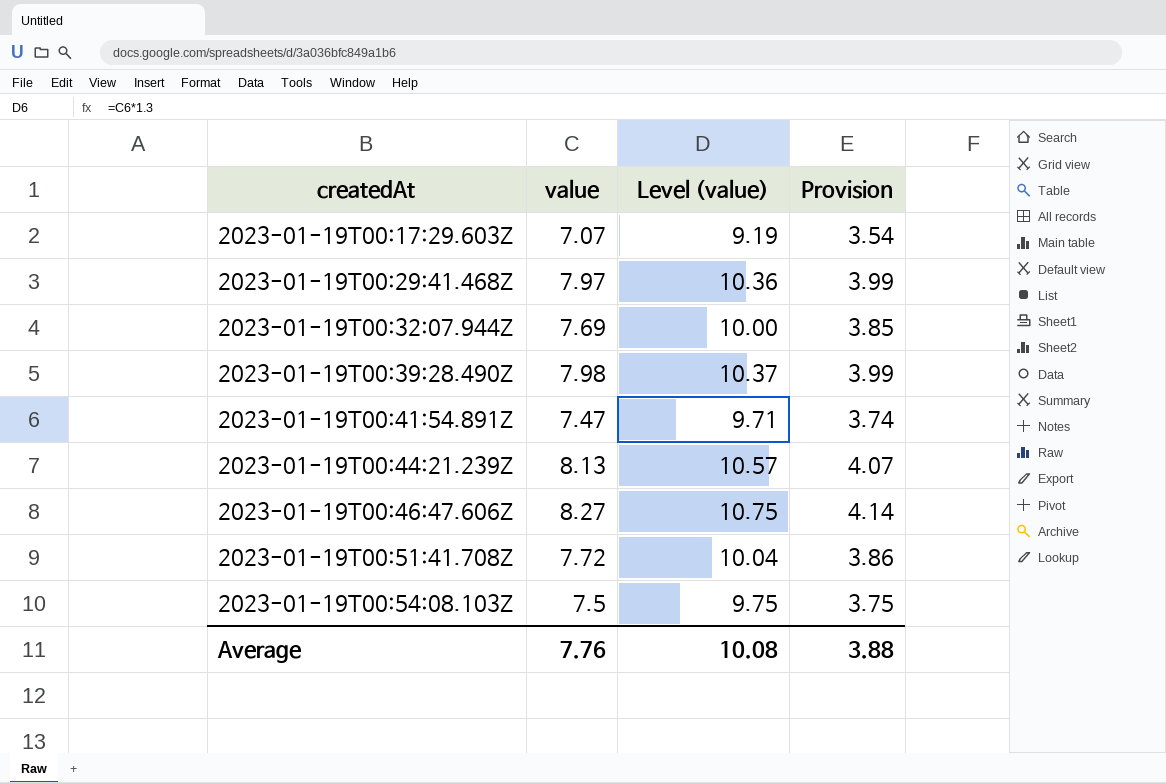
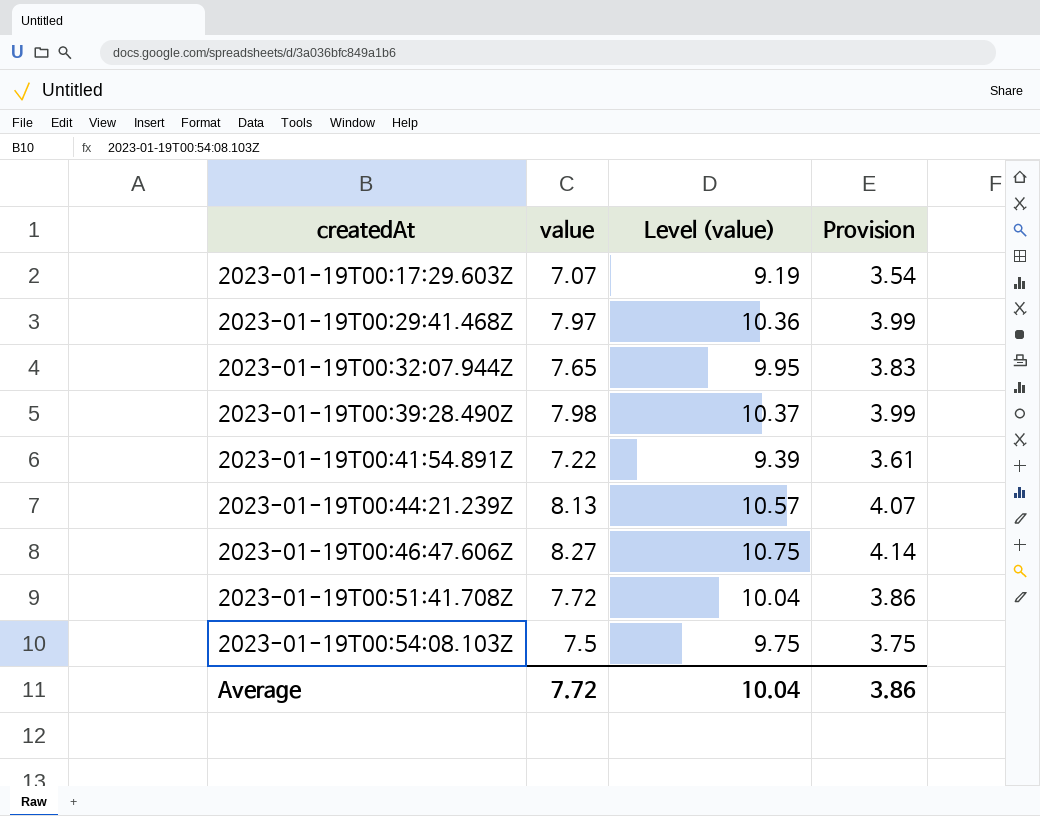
2023-01-19T00:32:07.944Z | value: 7.69 -> 7.65
2023-01-19T00:32:07.944Z | Level (value): 10.00 -> 9.95
2023-01-19T00:32:07.944Z | Provision: 3.85 -> 3.83
2023-01-19T00:41:54.891Z | value: 7.47 -> 7.22
2023-01-19T00:41:54.891Z | Level (value): 9.71 -> 9.39
2023-01-19T00:41:54.891Z | Provision: 3.74 -> 3.61
Average | value: 7.76 -> 7.72
Average | Level (value): 10.08 -> 10.04
Average | Provision: 3.88 -> 3.86

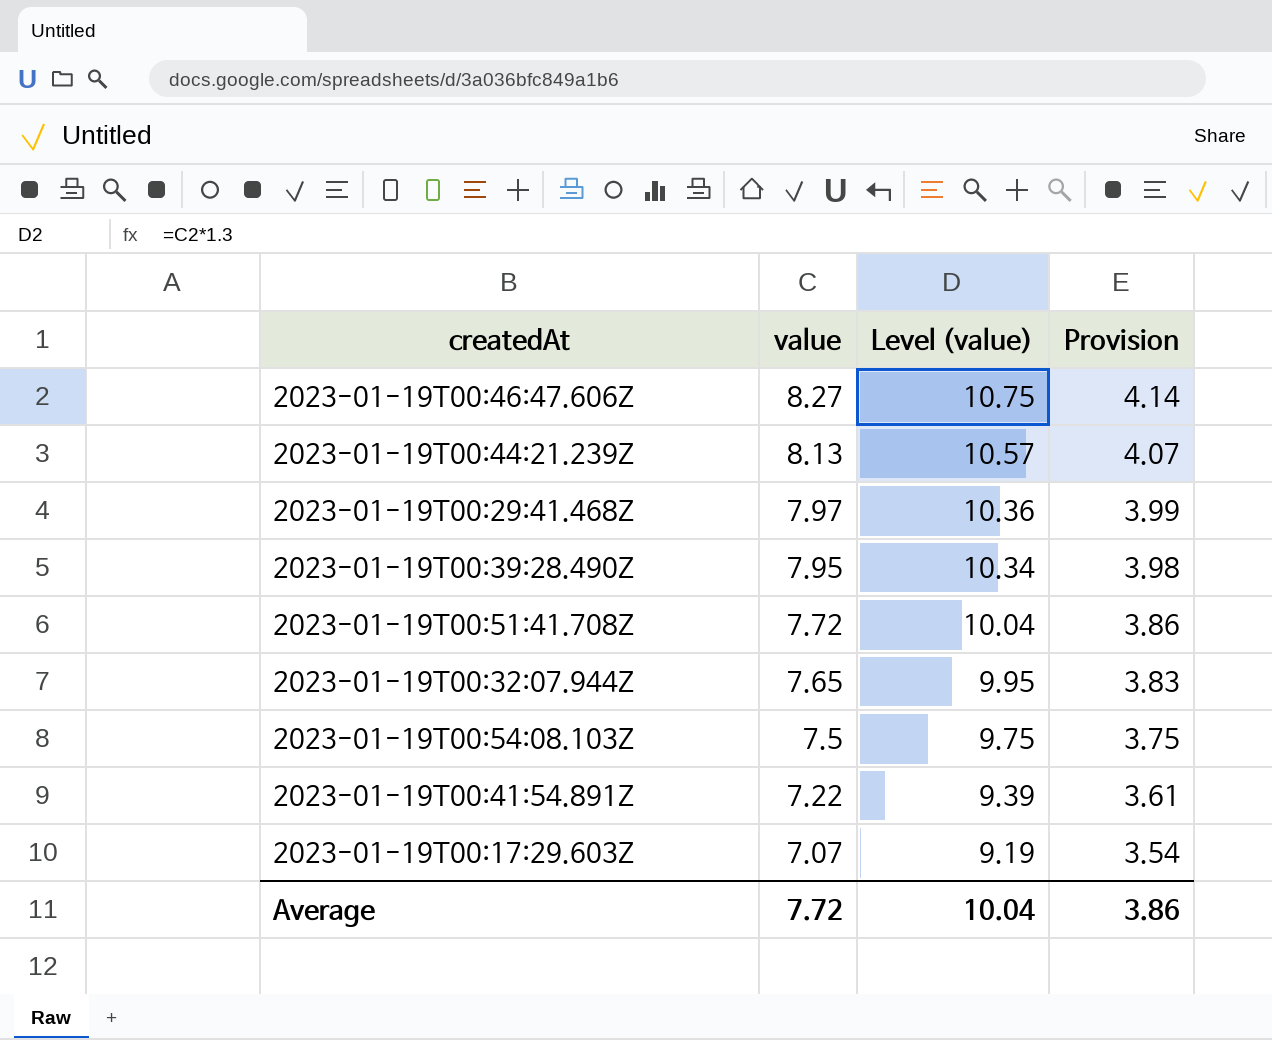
row order: createdAt ascending -> value descending
2023-01-19T00:39:28.490Z | value: 7.98 -> 7.95
2023-01-19T00:39:28.490Z | Level (value): 10.37 -> 10.34
2023-01-19T00:39:28.490Z | Provision: 3.99 -> 3.98

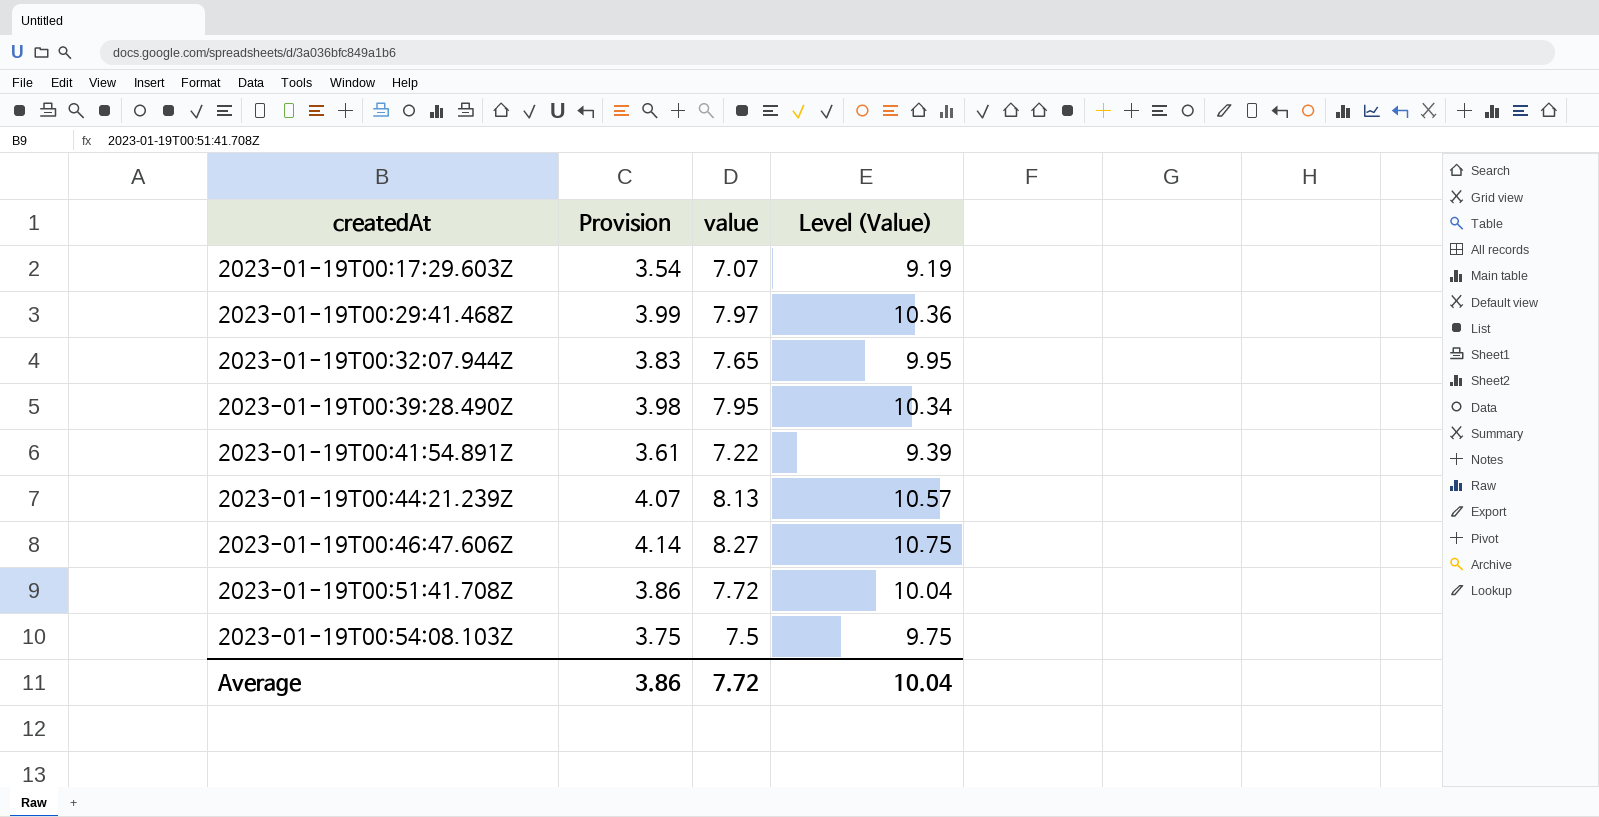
row order: value descending -> createdAt ascending
column Provision | position: 4 -> 2
column name: Level (value) -> Level (Value)

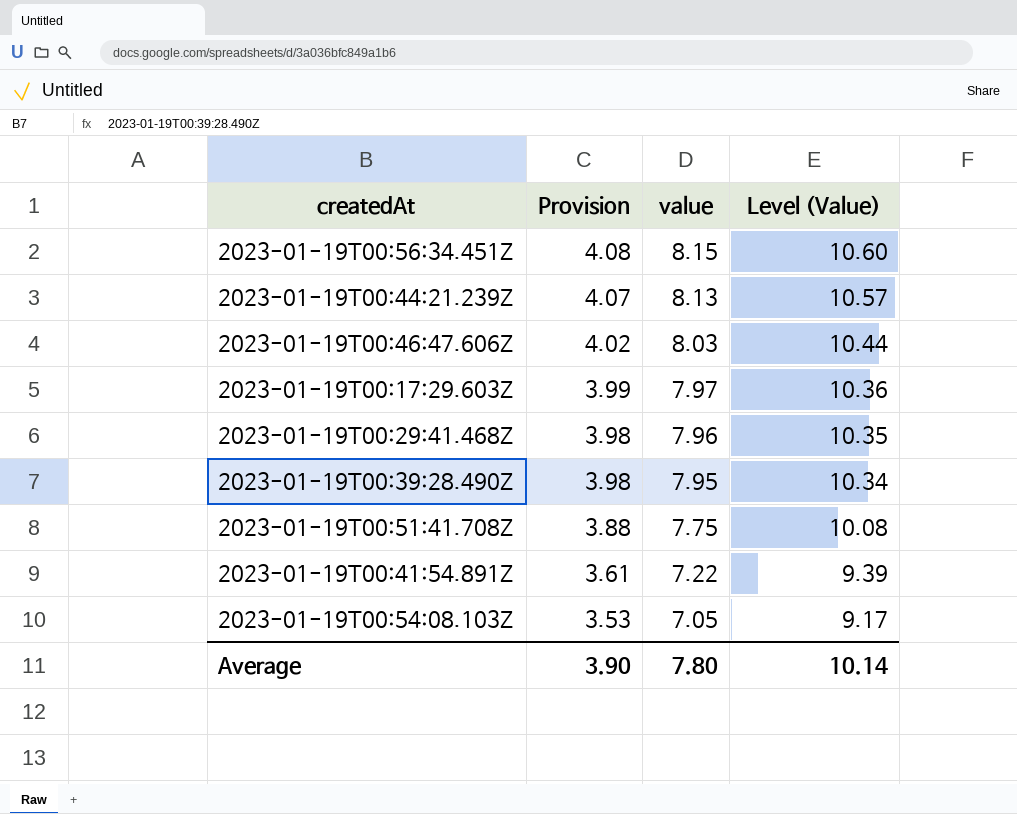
row order: createdAt ascending -> Provision descending
row 2023-01-19T00:32:07.944Z: 3.83 | 7.65 | 9.95 -> none
row 2023-01-19T00:56:34.451Z: none -> 4.08 | 8.15 | 10.60
2023-01-19T00:46:47.606Z | Provision: 4.14 -> 4.02
2023-01-19T00:46:47.606Z | value: 8.27 -> 8.03
2023-01-19T00:46:47.606Z | Level (Value): 10.75 -> 10.44
2023-01-19T00:17:29.603Z | Provision: 3.54 -> 3.99
2023-01-19T00:17:29.603Z | value: 7.07 -> 7.97
2023-01-19T00:17:29.603Z | Level (Value): 9.19 -> 10.36
2023-01-19T00:29:41.468Z | Provision: 3.99 -> 3.98
2023-01-19T00:29:41.468Z | value: 7.97 -> 7.96
2023-01-19T00:29:41.468Z | Level (Value): 10.36 -> 10.35
2023-01-19T00:51:41.708Z | Provision: 3.86 -> 3.88
2023-01-19T00:51:41.708Z | value: 7.72 -> 7.75
2023-01-19T00:51:41.708Z | Level (Value): 10.04 -> 10.08
2023-01-19T00:54:08.103Z | Provision: 3.75 -> 3.53
2023-01-19T00:54:08.103Z | value: 7.5 -> 7.05
2023-01-19T00:54:08.103Z | Level (Value): 9.75 -> 9.17
Average | Provision: 3.86 -> 3.90
Average | value: 7.72 -> 7.80
Average | Level (Value): 10.04 -> 10.14

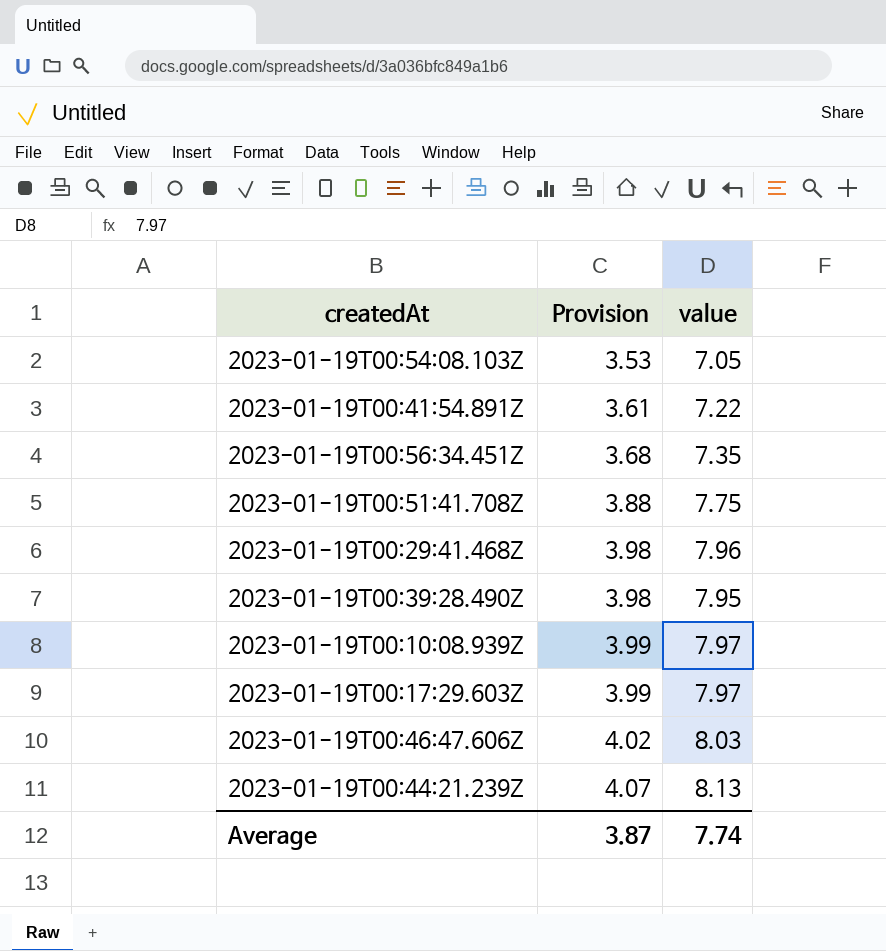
row order: Provision descending -> Provision ascending
column Level (Value) | formula: [value] * 1.3 -> none
2023-01-19T00:56:34.451Z | Provision: 4.08 -> 3.68
2023-01-19T00:56:34.451Z | value: 8.15 -> 7.35
row 2023-01-19T00:10:08.939Z: none -> 3.99 | 7.97
Average | Provision: 3.90 -> 3.87
Average | value: 7.80 -> 7.74

